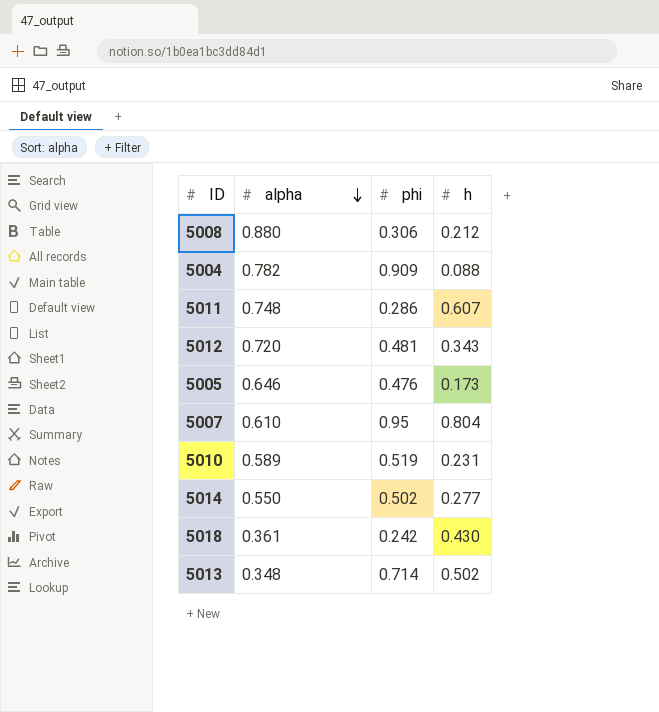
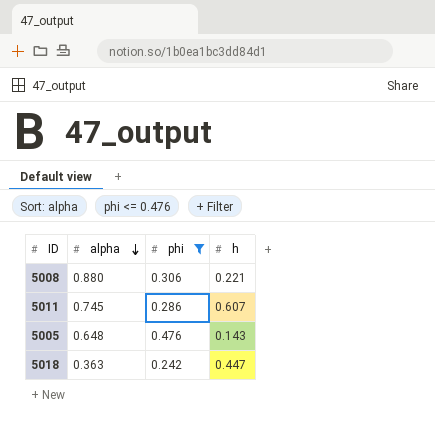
filter: none -> phi <= 0.476
5008 | h: 0.212 -> 0.221
5011 | alpha: 0.748 -> 0.745
5005 | alpha: 0.646 -> 0.648
5005 | h: 0.173 -> 0.143
5018 | alpha: 0.361 -> 0.363
5018 | h: 0.430 -> 0.447

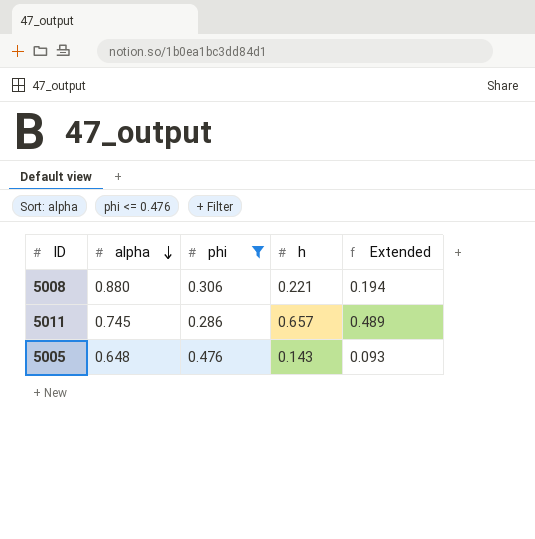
column Extended | formula: none -> [alpha] * [h]
row 5018: 0.363 | 0.242 | 0.447 -> none
5011 | h: 0.607 -> 0.657

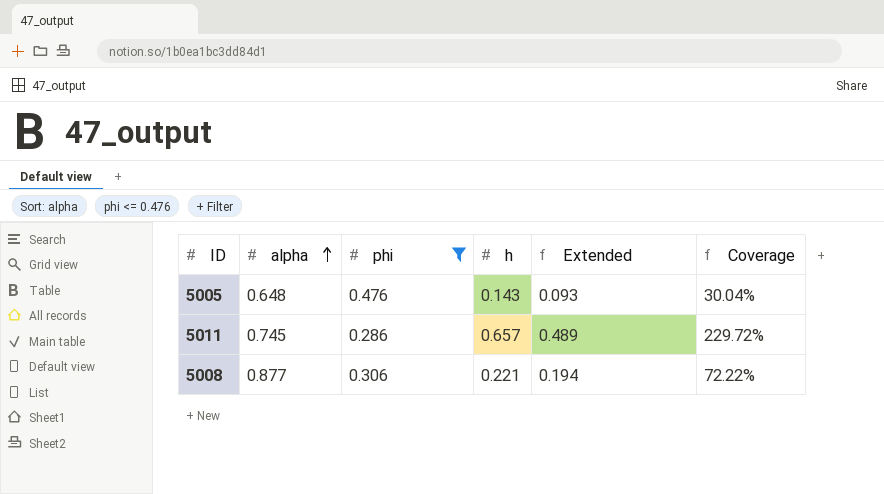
row order: alpha descending -> alpha ascending
column Coverage | formula: none -> [h] / [phi]
5008 | alpha: 0.880 -> 0.877

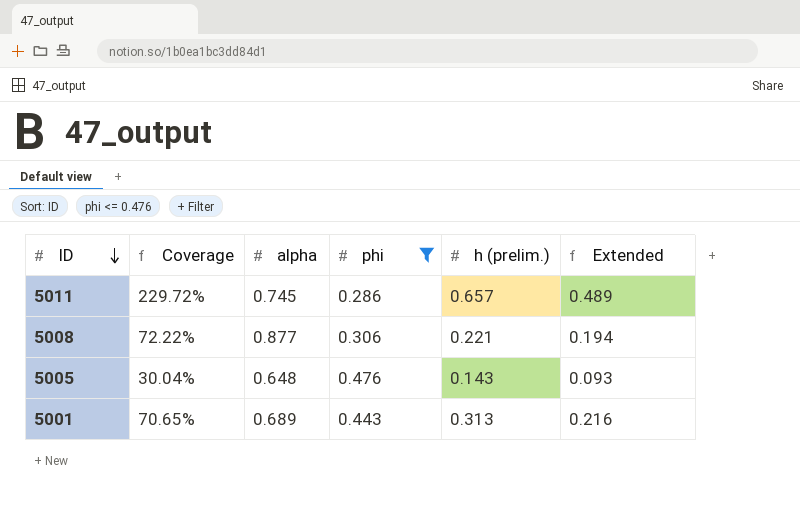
row order: alpha ascending -> ID descending
column Coverage | position: 6 -> 2
column name: h -> h (prelim.)
row 5001: none -> 70.65% | 0.689 | 0.443 | 0.313 | 0.216

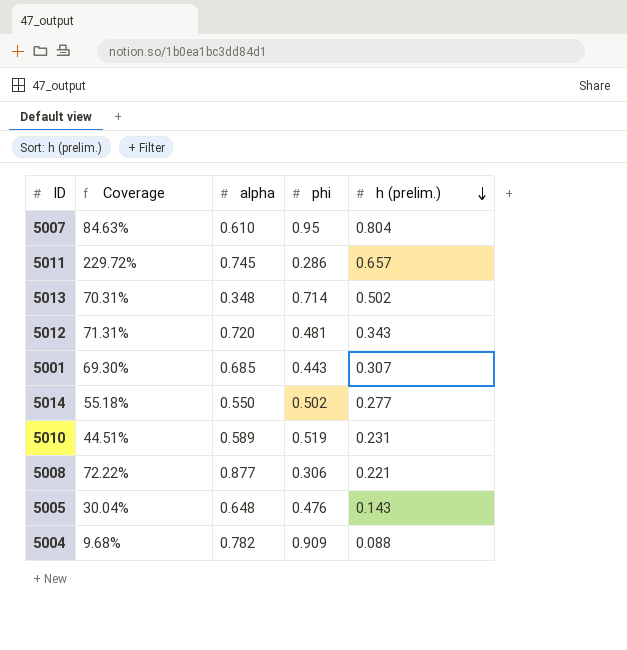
filter: phi <= 0.476 -> none
row order: ID descending -> h (prelim.) descending
column Extended | formula: [alpha] * [h (prelim.)] -> none
5001 | Coverage: 70.65% -> 69.30%
5001 | alpha: 0.689 -> 0.685
5001 | h (prelim.): 0.313 -> 0.307

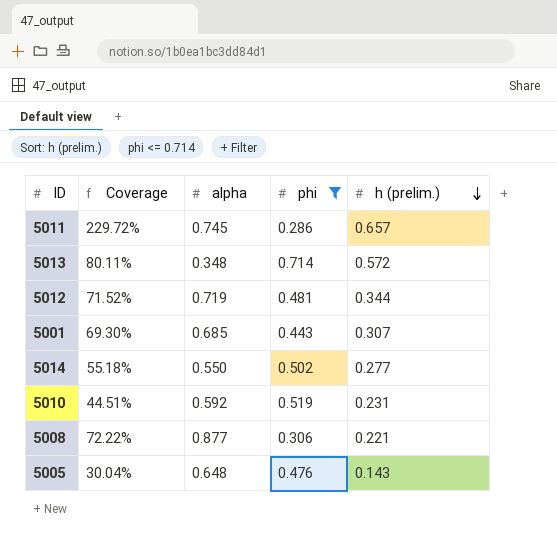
filter: none -> phi <= 0.714
5013 | Coverage: 70.31% -> 80.11%
5013 | h (prelim.): 0.502 -> 0.572
5012 | Coverage: 71.31% -> 71.52%
5012 | alpha: 0.720 -> 0.719
5012 | h (prelim.): 0.343 -> 0.344
5010 | alpha: 0.589 -> 0.592

